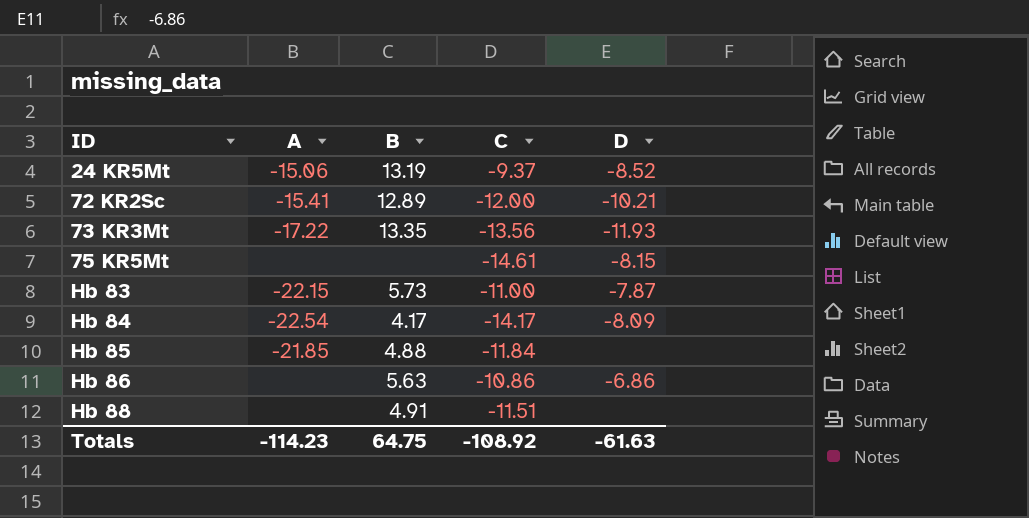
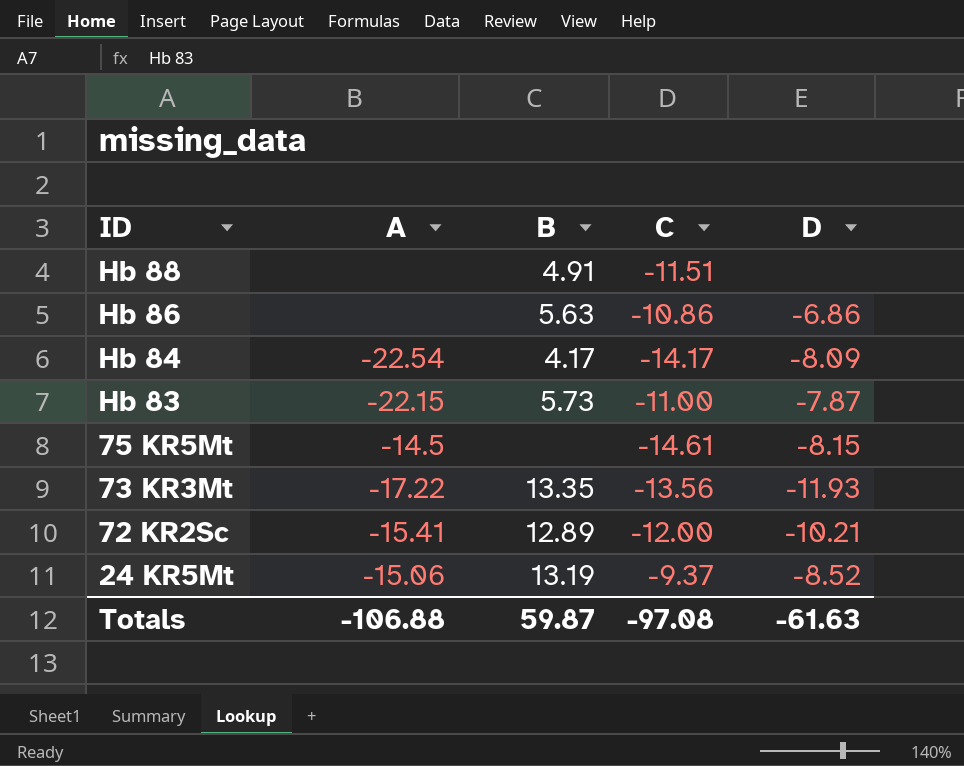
row order: ID ascending -> ID descending
row Hb 85: -21.85 | 4.88 | -11.84 | none -> none
75 KR5Mt | A: none -> -14.5
Totals | A: -114.23 -> -106.88
Totals | B: 64.75 -> 59.87
Totals | C: -108.92 -> -97.08

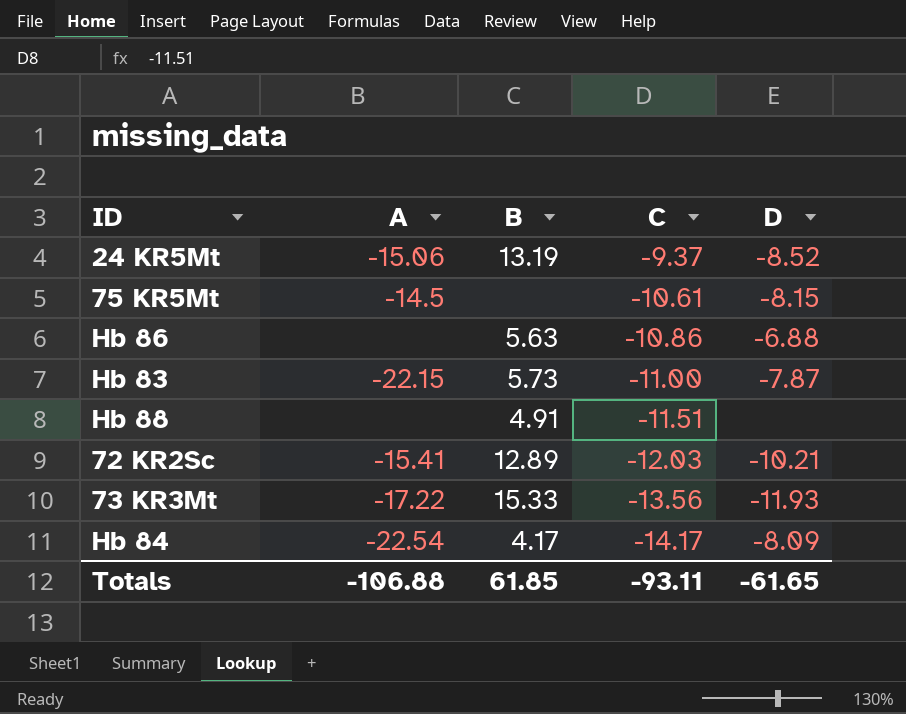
row order: ID descending -> C descending
75 KR5Mt | C: -14.61 -> -10.61
Hb 86 | D: -6.86 -> -6.88
72 KR2Sc | C: -12.00 -> -12.03
73 KR3Mt | B: 13.35 -> 15.33
Totals | B: 59.87 -> 61.85
Totals | C: -97.08 -> -93.11
Totals | D: -61.63 -> -61.65

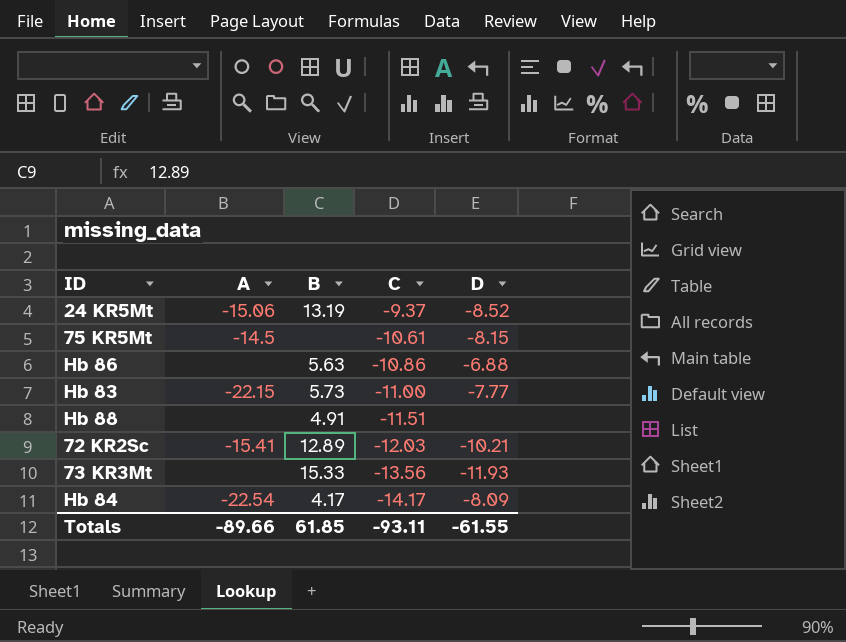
Hb 83 | D: -7.87 -> -7.77
73 KR3Mt | A: -17.22 -> none
Totals | A: -106.88 -> -89.66
Totals | D: -61.65 -> -61.55

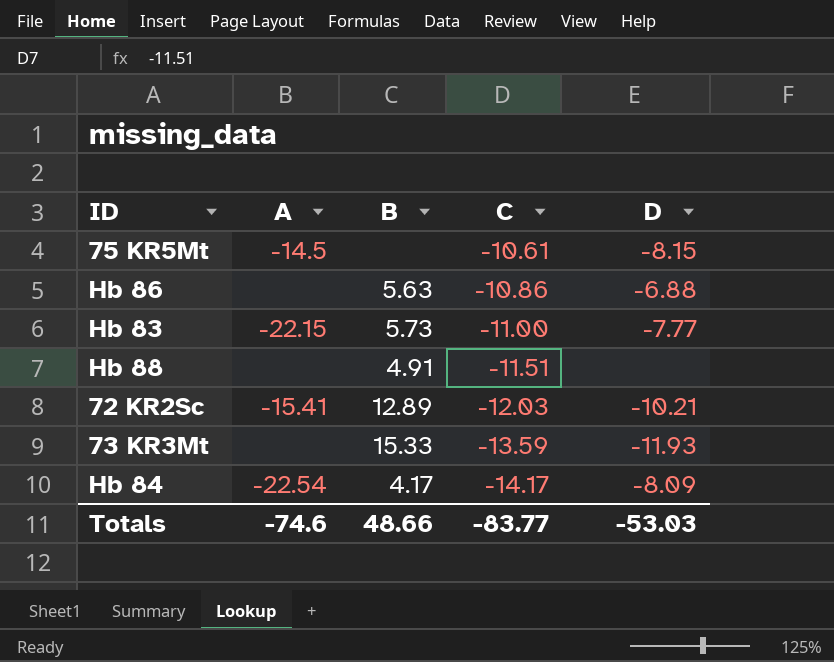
row 24 KR5Mt: -15.06 | 13.19 | -9.37 | -8.52 -> none
73 KR3Mt | C: -13.56 -> -13.59
Totals | A: -89.66 -> -74.6
Totals | B: 61.85 -> 48.66
Totals | C: -93.11 -> -83.77
Totals | D: -61.55 -> -53.03

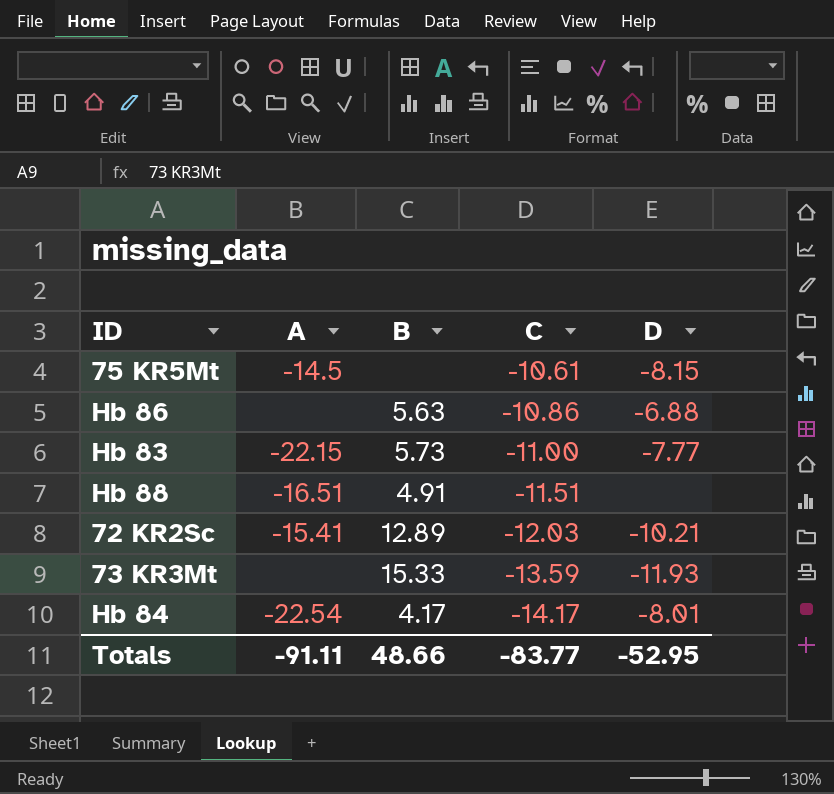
Hb 88 | A: none -> -16.51
Hb 84 | D: -8.09 -> -8.01
Totals | A: -74.6 -> -91.11
Totals | D: -53.03 -> -52.95

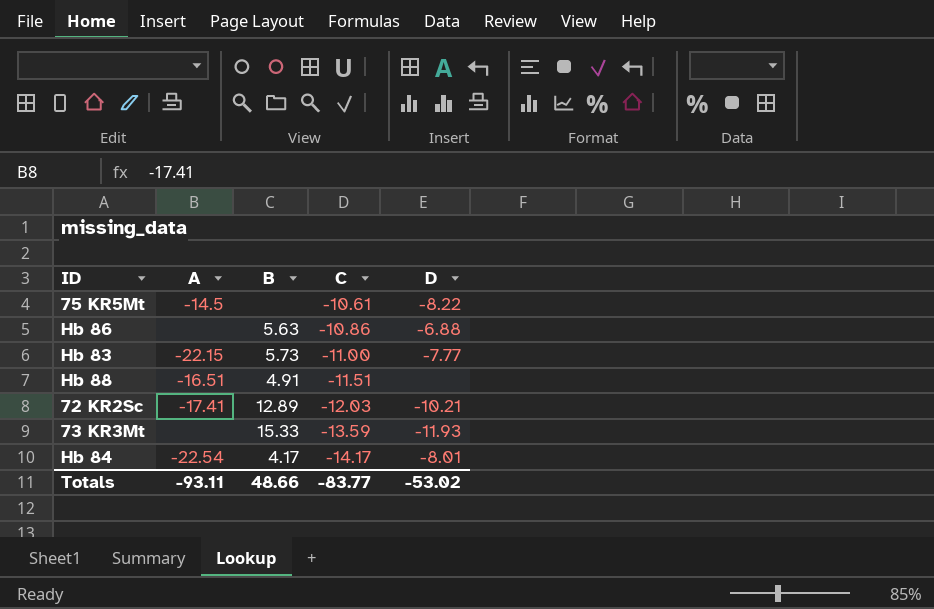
75 KR5Mt | D: -8.15 -> -8.22
72 KR2Sc | A: -15.41 -> -17.41
Totals | A: -91.11 -> -93.11
Totals | D: -52.95 -> -53.02

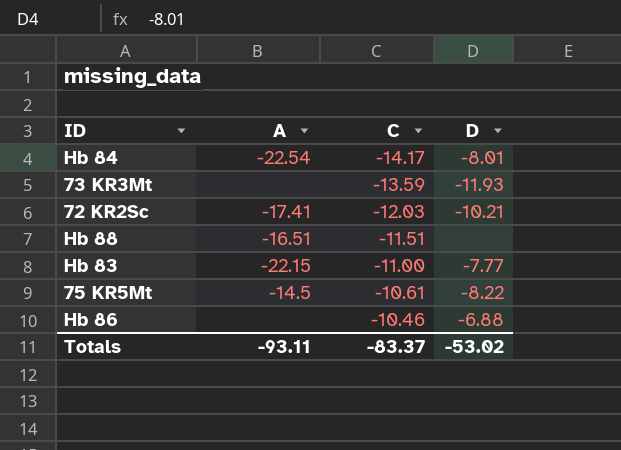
row order: C descending -> C ascending
column B | position: 3 -> none
Hb 86 | C: -10.86 -> -10.46
Totals | C: -83.77 -> -83.37

